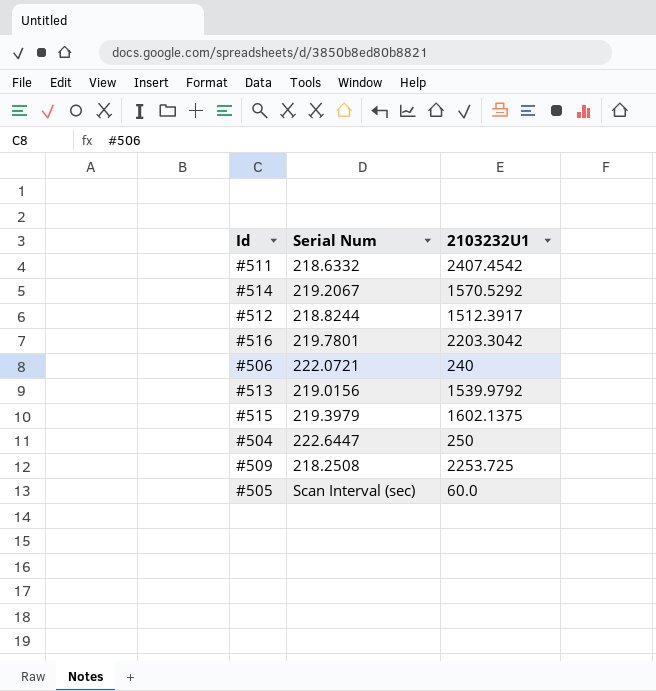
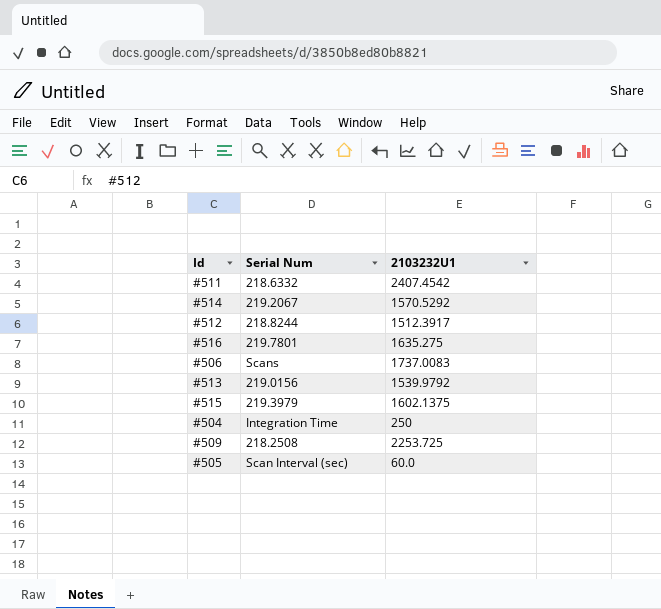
#516 | 2103232U1: 2203.3042 -> 1635.275
#506 | Serial Num: 222.0721 -> Scans
#506 | 2103232U1: 240 -> 1737.0083
#504 | Serial Num: 222.6447 -> Integration Time

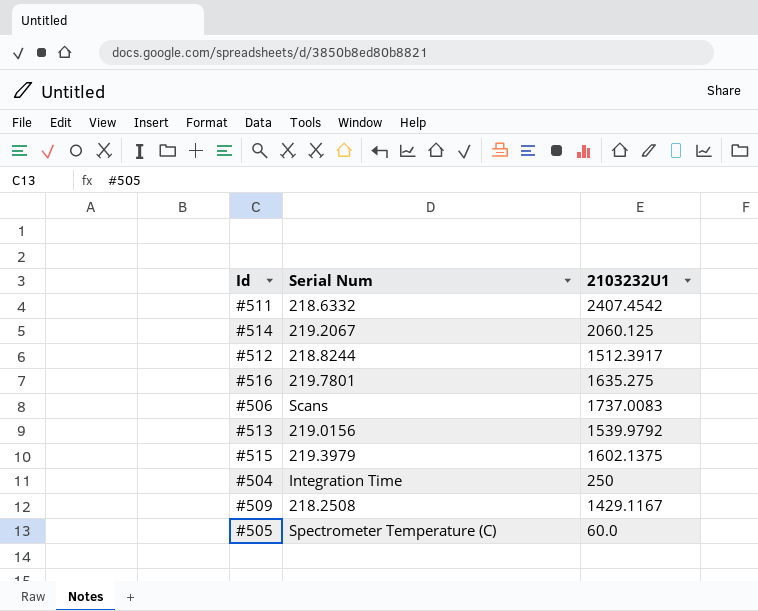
#514 | 2103232U1: 1570.5292 -> 2060.125
#509 | 2103232U1: 2253.725 -> 1429.1167
#505 | Serial Num: Scan Interval (sec) -> Spectrometer Temperature (C)

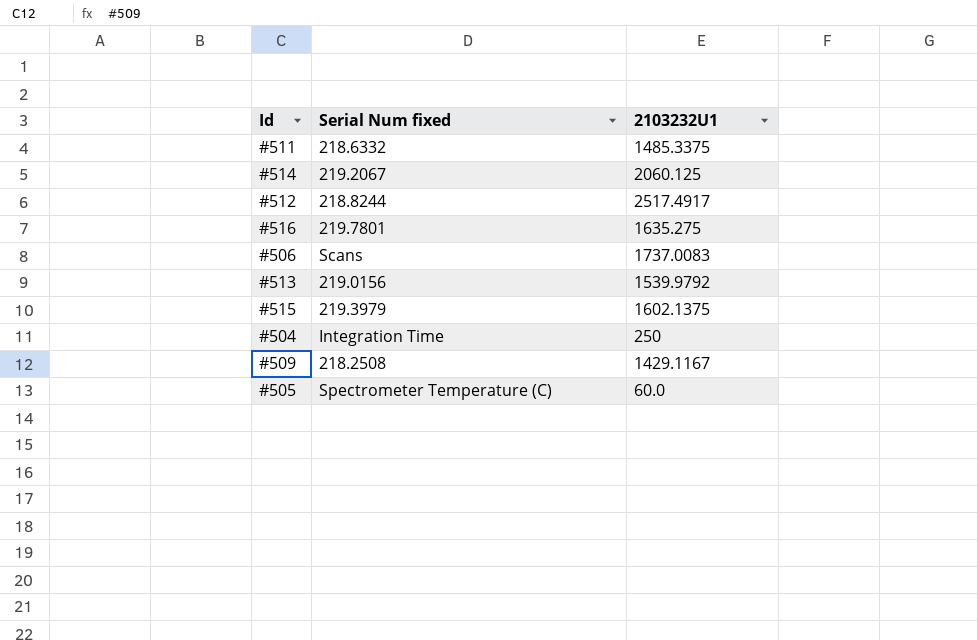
column name: Serial Num -> Serial Num fixed
#511 | 2103232U1: 2407.4542 -> 1485.3375
#512 | 2103232U1: 1512.3917 -> 2517.4917

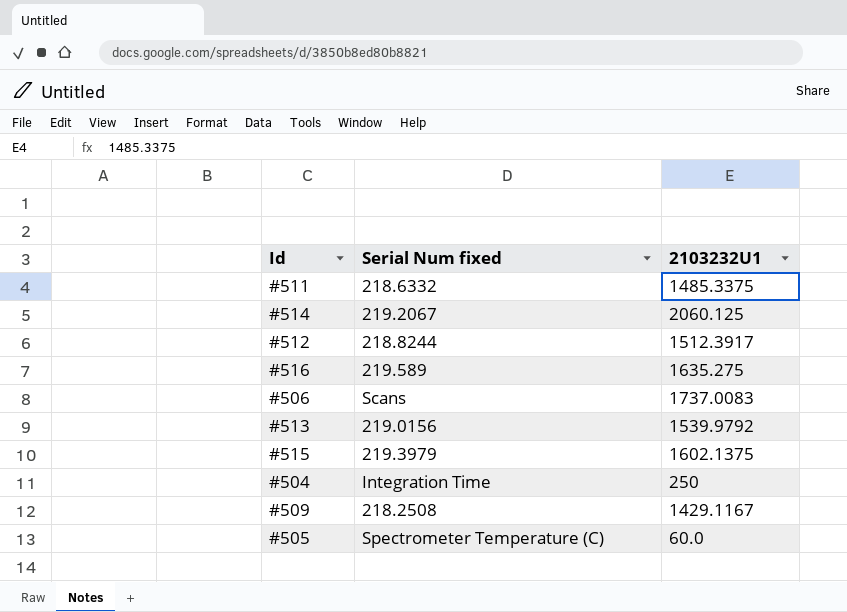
#512 | 2103232U1: 2517.4917 -> 1512.3917
#516 | Serial Num fixed: 219.7801 -> 219.589

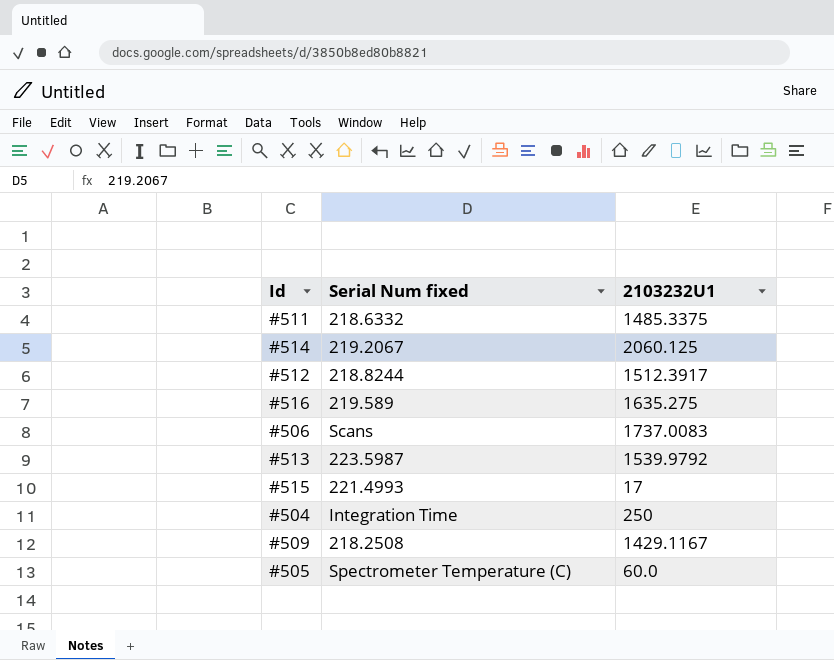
#513 | Serial Num fixed: 219.0156 -> 223.5987
#515 | Serial Num fixed: 219.3979 -> 221.4993
#515 | 2103232U1: 1602.1375 -> 17

